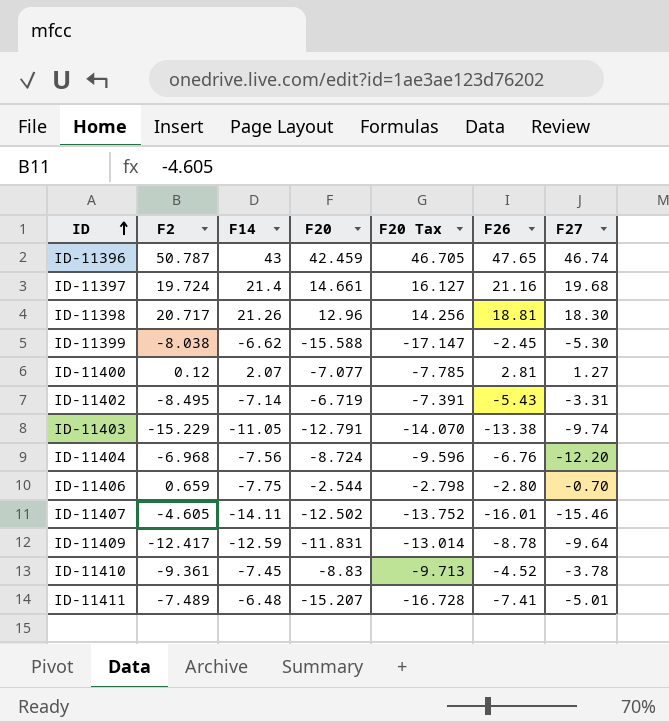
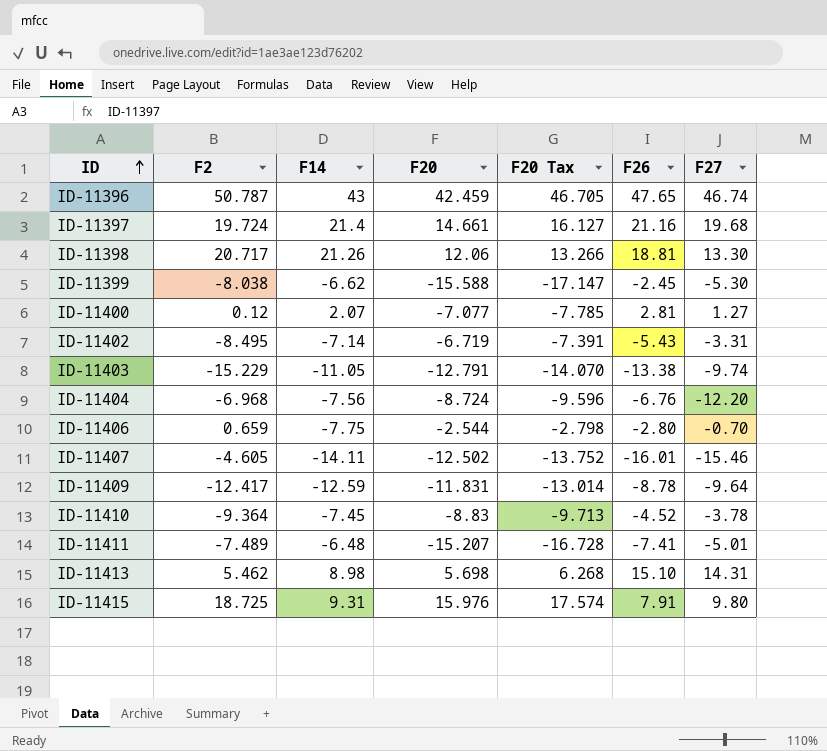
ID-11398 | F20: 12.96 -> 12.06
ID-11398 | F20 Tax: 14.256 -> 13.266
ID-11398 | F27: 18.30 -> 13.30
ID-11410 | F2: -9.361 -> -9.364
row ID-11413: none -> 5.462 | 8.98 | 5.698 | 6.268 | 15.10 | 14.31
row ID-11415: none -> 18.725 | 9.31 | 15.976 | 17.574 | 7.91 | 9.80

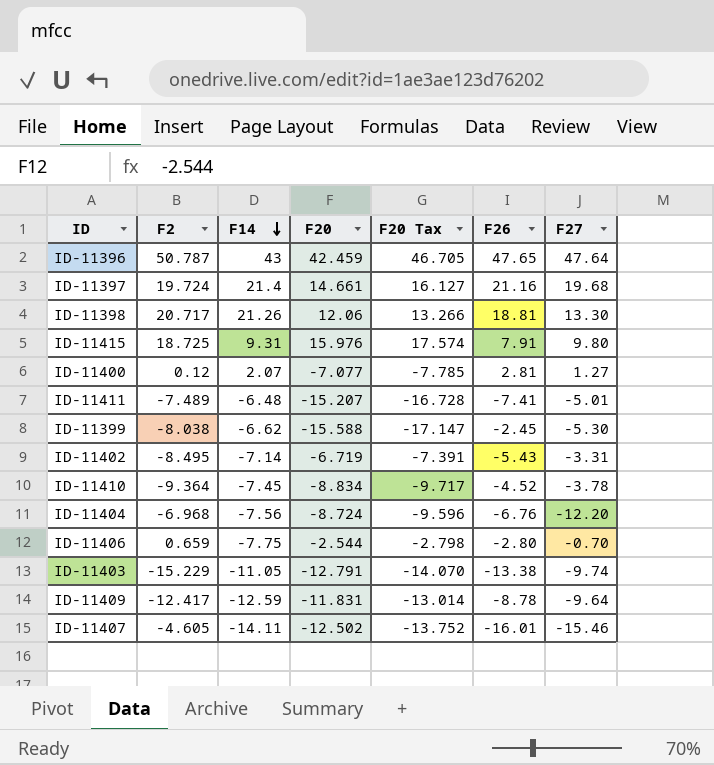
row order: ID ascending -> F14 descending
row ID-11413: 5.462 | 8.98 | 5.698 | 6.268 | 15.10 | 14.31 -> none
ID-11396 | F27: 46.74 -> 47.64
ID-11410 | F20: -8.83 -> -8.834
ID-11410 | F20 Tax: -9.713 -> -9.717

